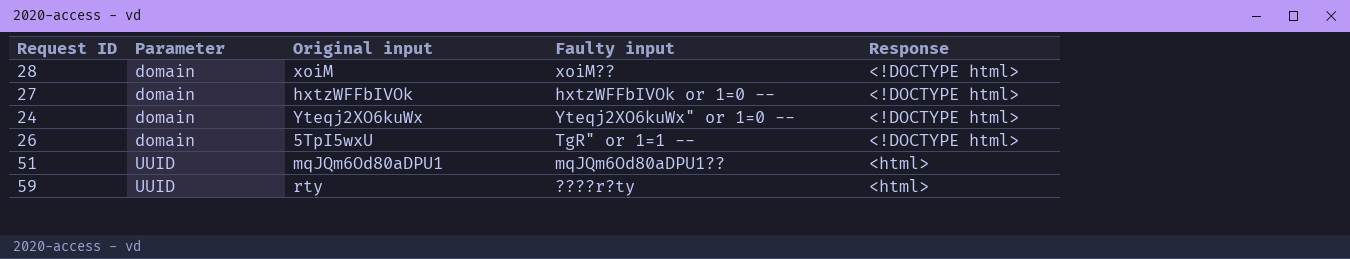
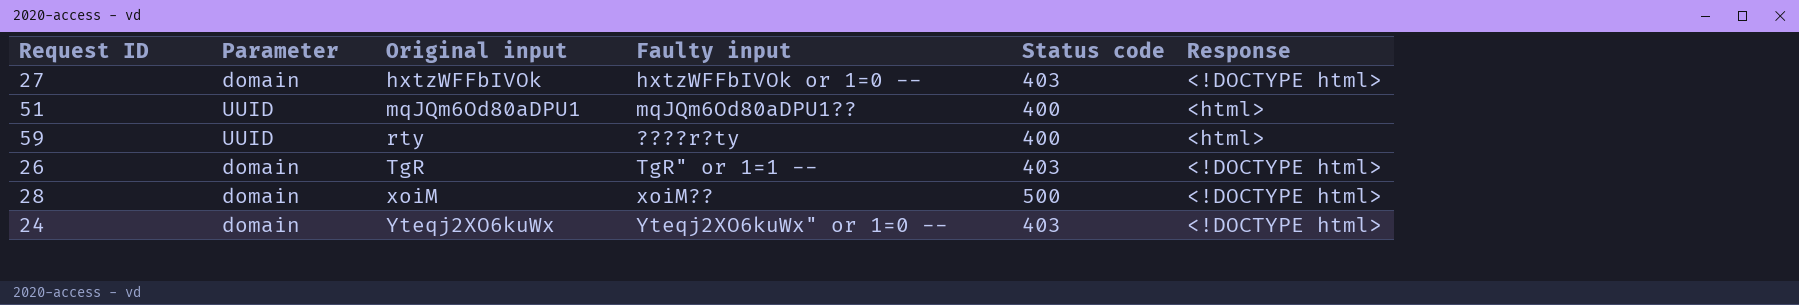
row order: Parameter ascending -> Original input ascending
column Status code | position: none -> 5
26 | Original input: 5TpI5wxU -> TgR

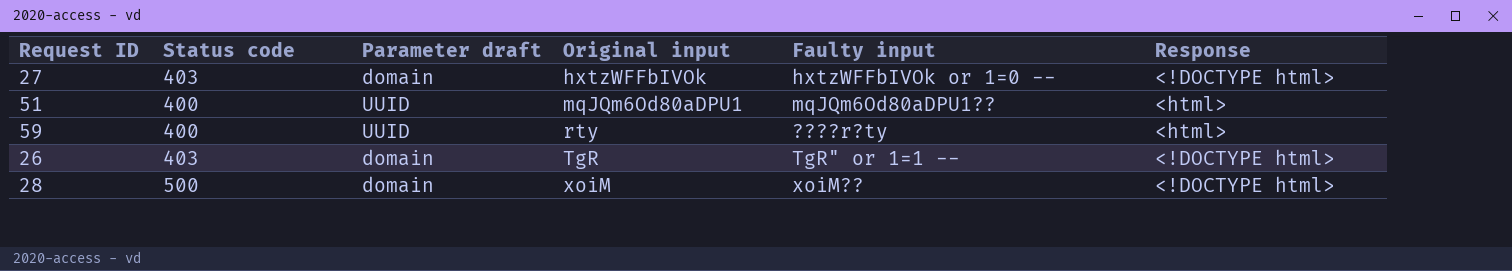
column Status code | position: 5 -> 2
column name: Parameter -> Parameter draft
row 24: domain | Yteqj2XO6kuWx | Yteqj2XO6kuWx" or 1=0 -- | 403 | <!DOCTYPE html> -> none

